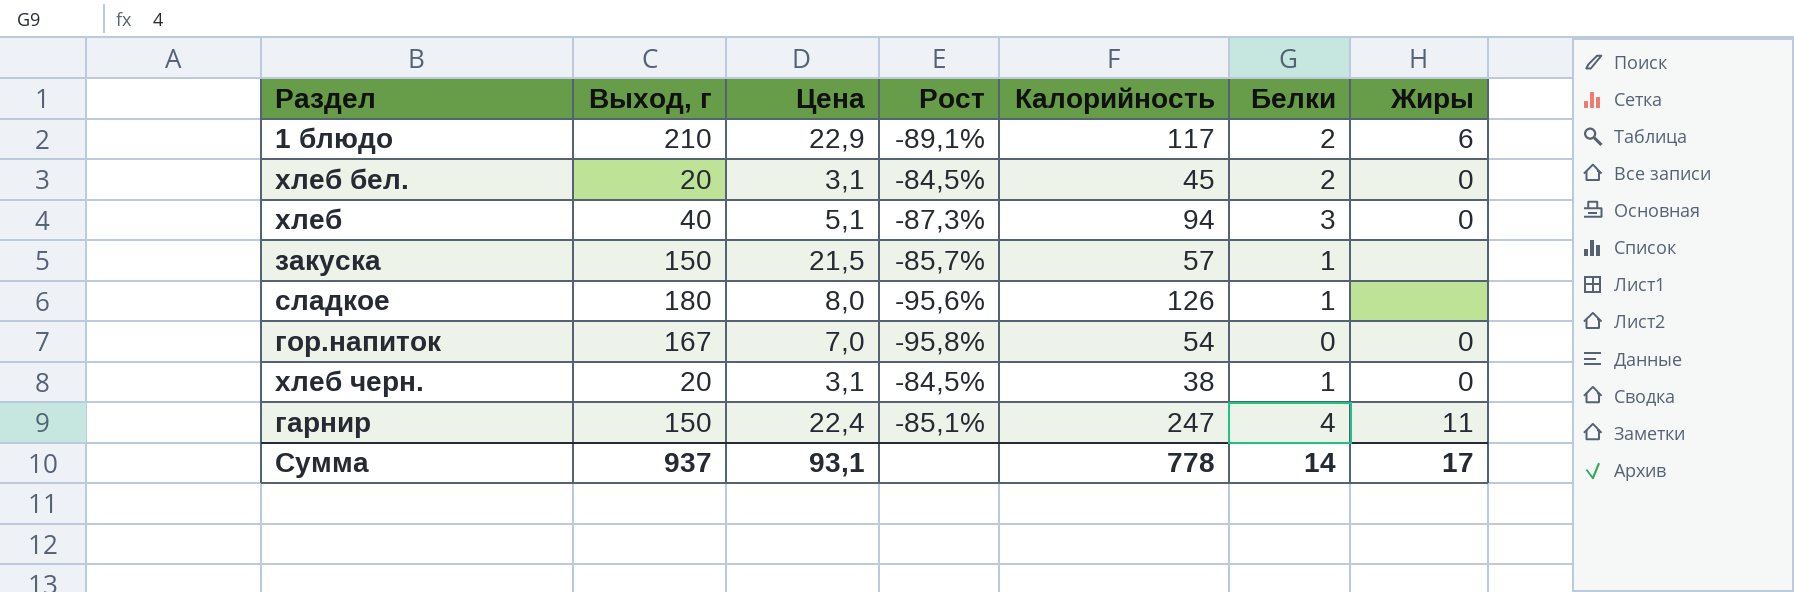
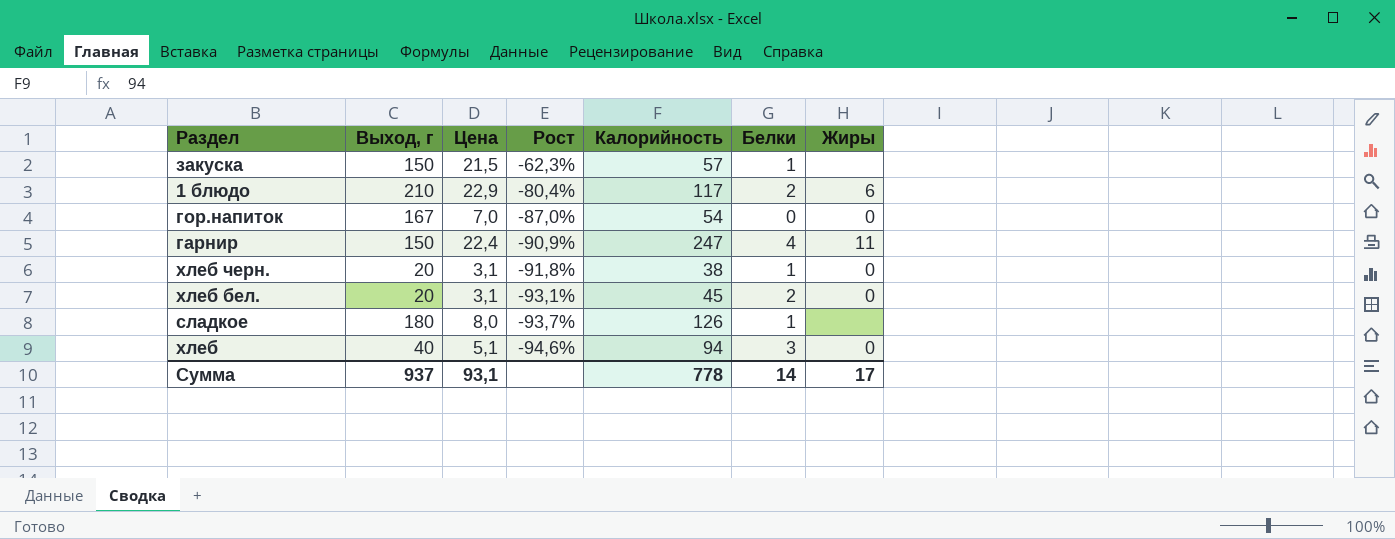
row order: none -> Рост descending
column Рост | formula: ([Цена] - [Выход, г]) / [Выход, г] -> ([Цена] - [Калорийность]) / [Калорийность]

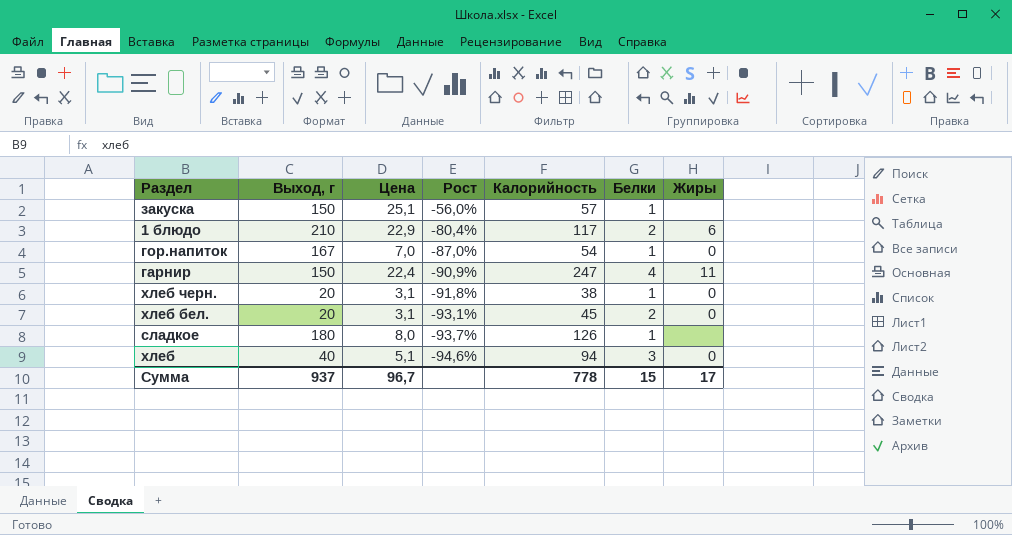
закуска | Цена: 21,5 -> 25,1
закуска | Рост: -62,3% -> -56,0%
гор.напиток | Белки: 0 -> 1
Сумма | Цена: 93,1 -> 96,7
Сумма | Белки: 14 -> 15

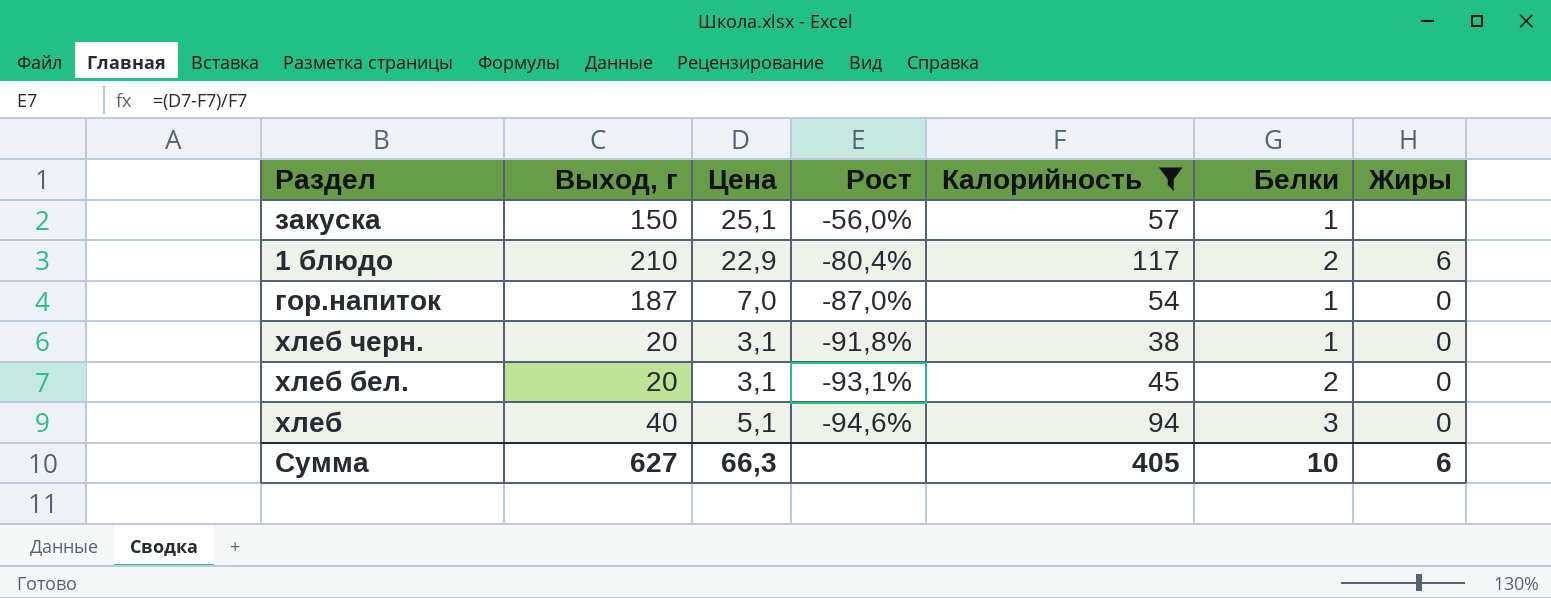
filter: none -> Калорийность <= 117
гор.напиток | Выход, г: 167 -> 187
Сумма | Выход, г: 937 -> 627
Сумма | Цена: 96,7 -> 66,3
Сумма | Калорийность: 778 -> 405
Сумма | Белки: 15 -> 10
Сумма | Жиры: 17 -> 6

